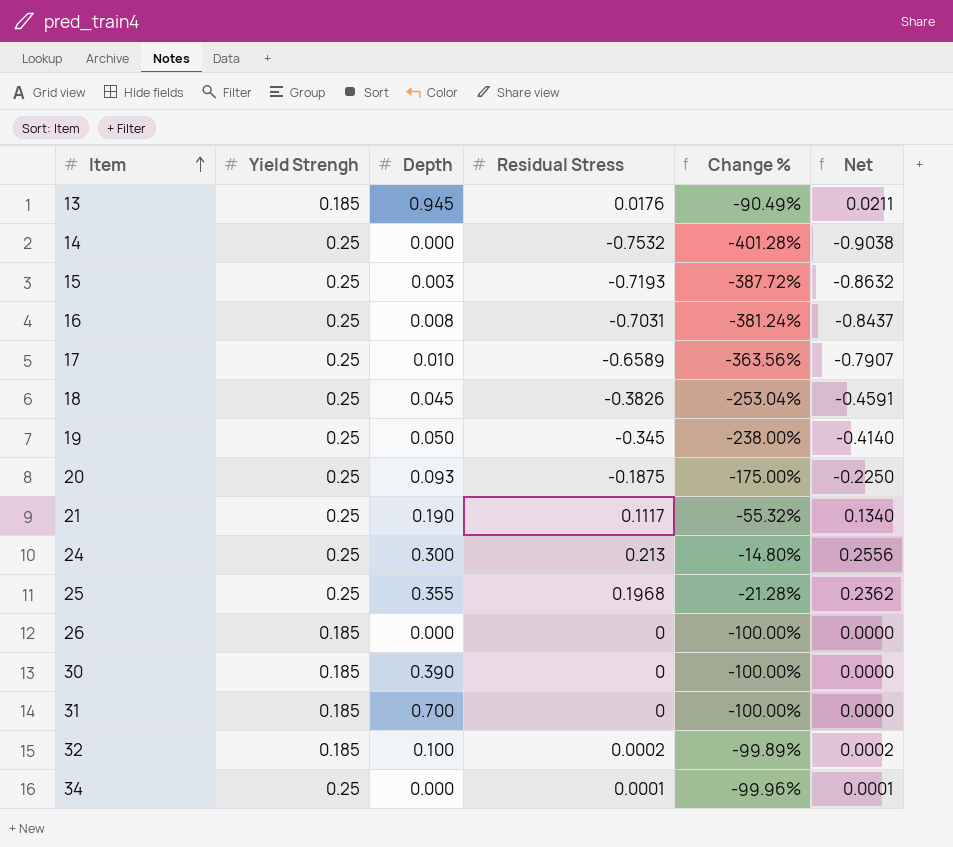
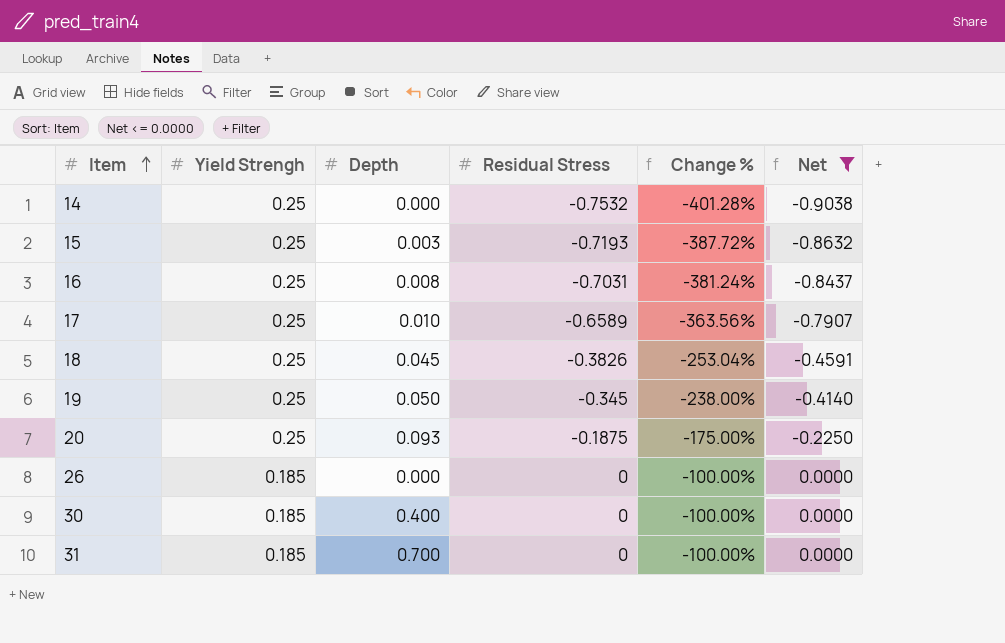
filter: none -> Net <= 0.0000
30 | Depth: 0.390 -> 0.400

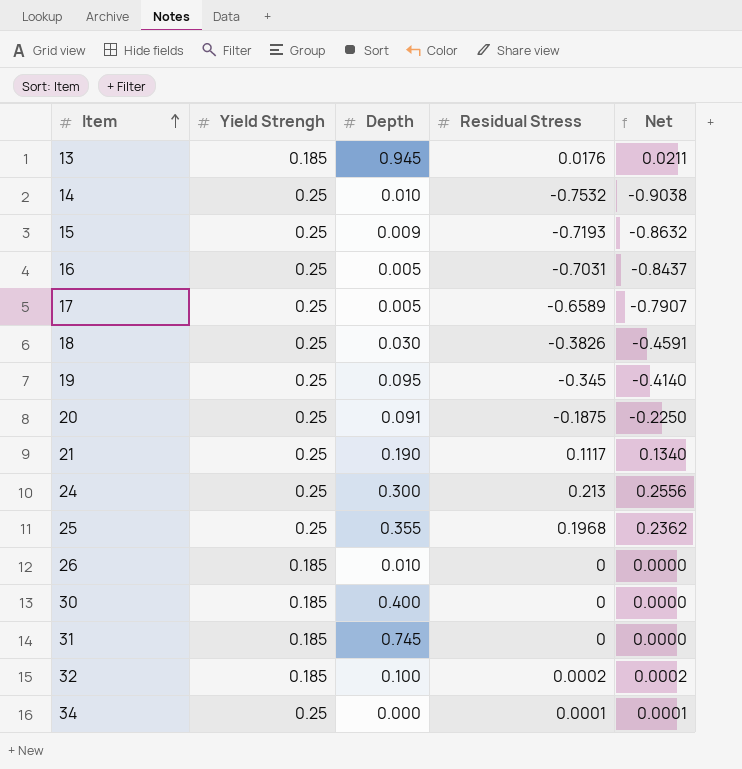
filter: Net <= 0.0000 -> none
column Change % | formula: ([Residual Stress] - [Yield Strengh]) / [Yield Strengh] -> none
14 | Depth: 0.000 -> 0.010
15 | Depth: 0.003 -> 0.009
16 | Depth: 0.008 -> 0.005
17 | Depth: 0.010 -> 0.005
18 | Depth: 0.045 -> 0.030
19 | Depth: 0.050 -> 0.095
20 | Depth: 0.093 -> 0.091
26 | Depth: 0.000 -> 0.010
31 | Depth: 0.700 -> 0.745

